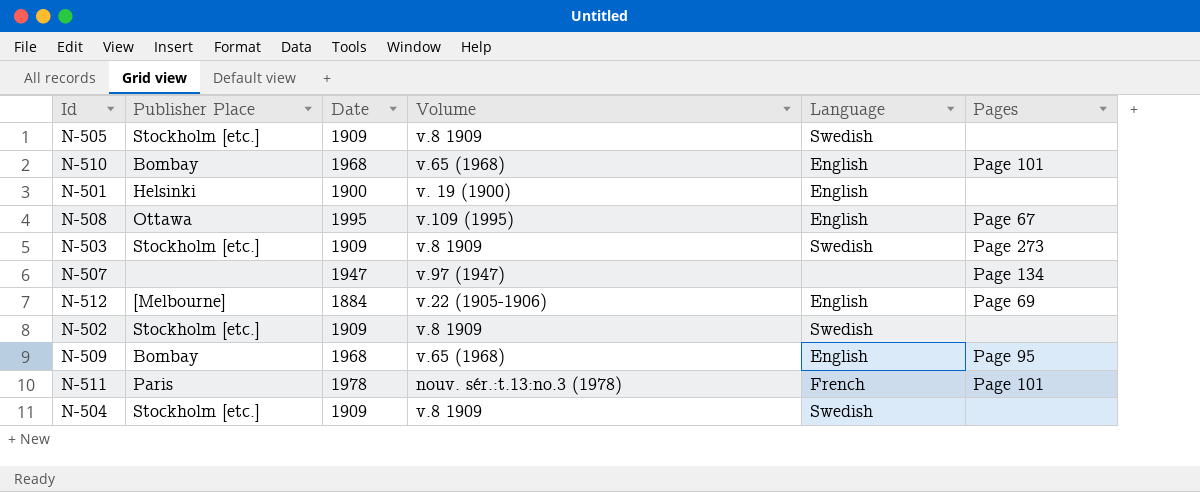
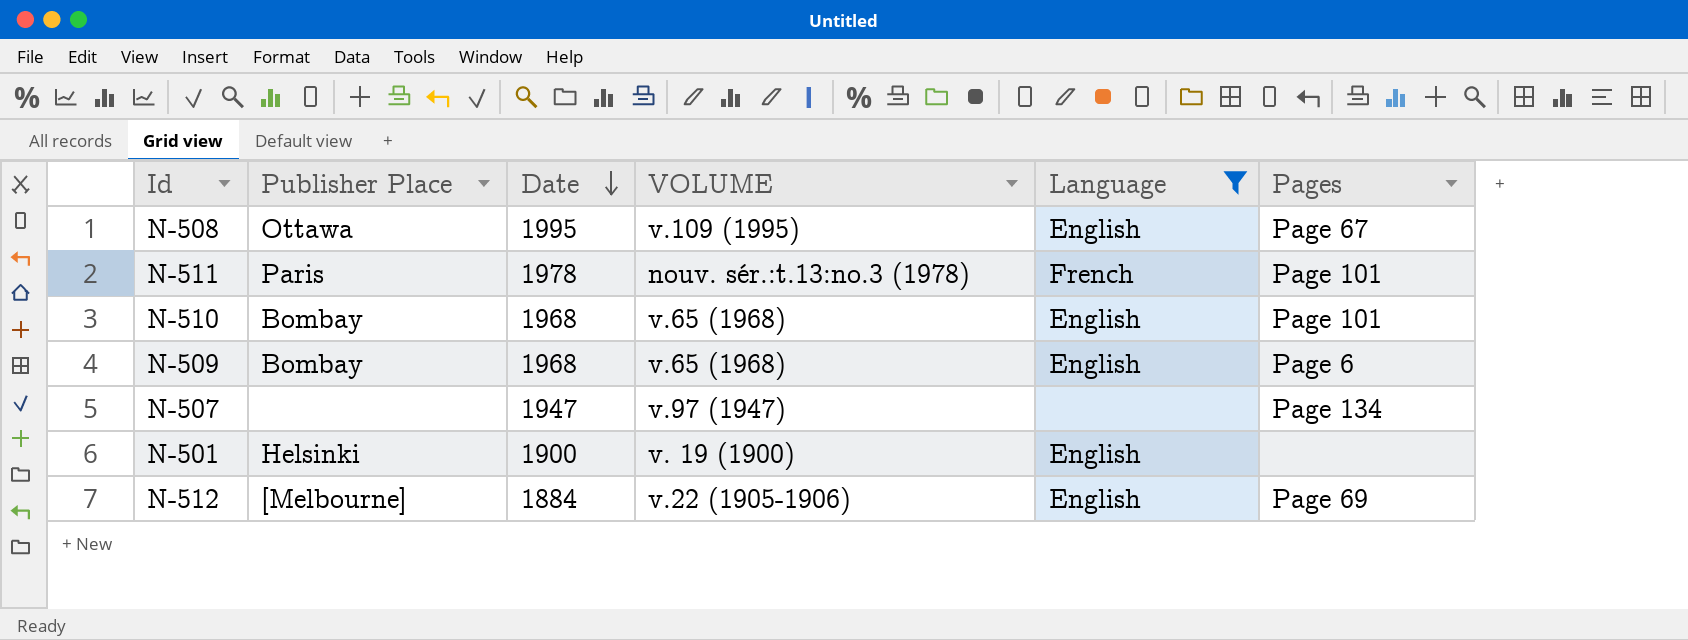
filter: none -> Language != Swedish
row order: none -> Date descending
column name: Volume -> VOLUME
N-509 | Pages: Page 95 -> Page 6

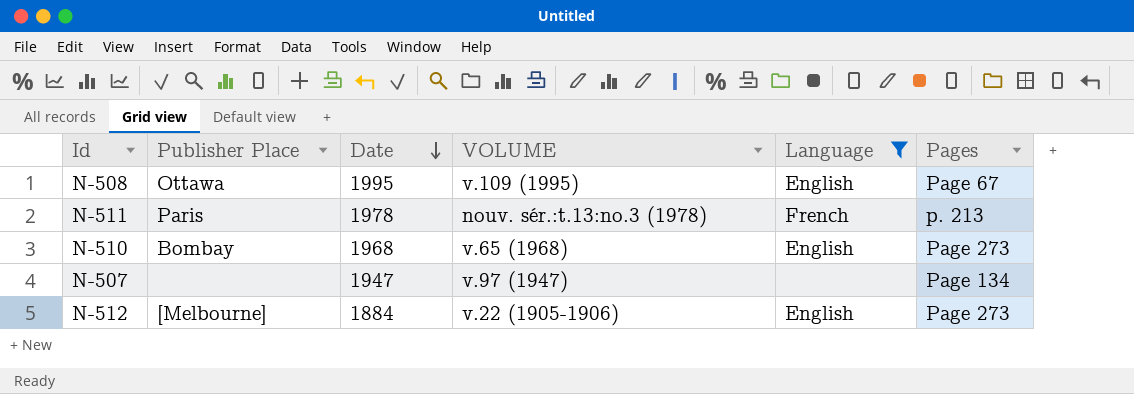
row N-509: Bombay | 1968 | v.65 (1968) | English | Page 6 -> none
row N-501: Helsinki | 1900 | v. 19 (1900) | English | none -> none
N-511 | Pages: Page 101 -> p. 213
N-510 | Pages: Page 101 -> Page 273
N-512 | Pages: Page 69 -> Page 273

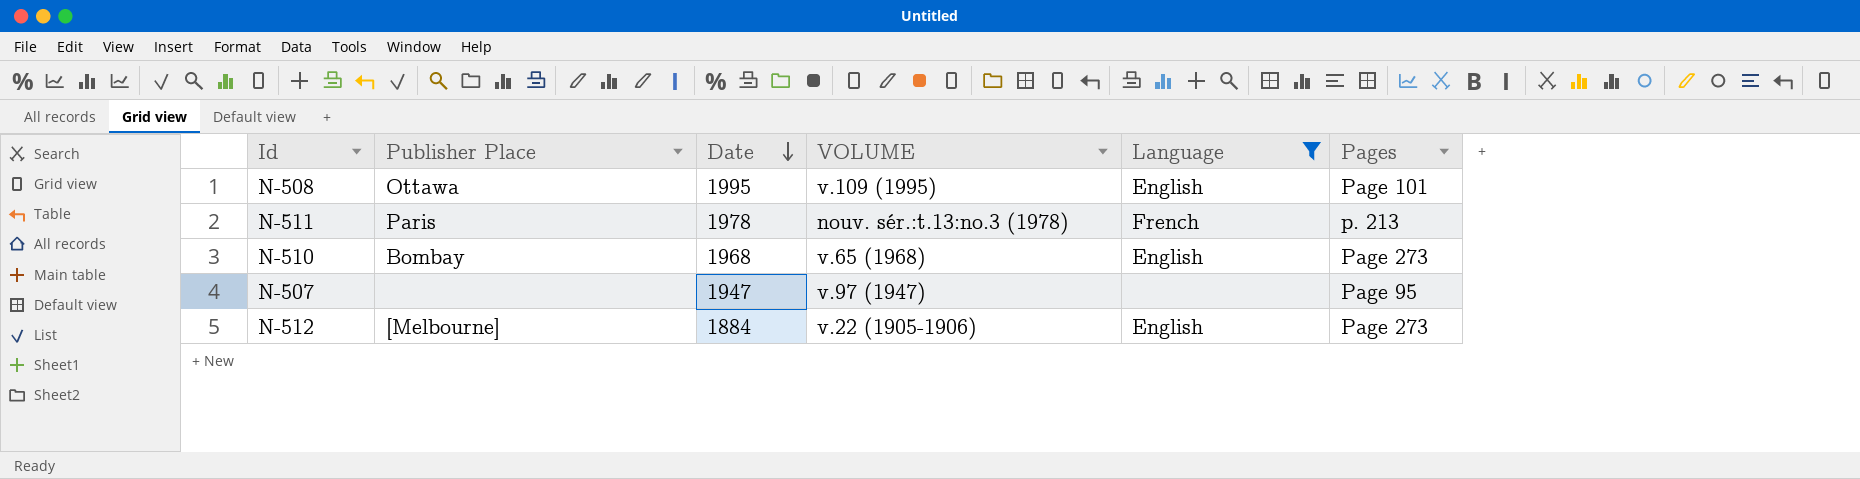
N-508 | Pages: Page 67 -> Page 101
N-507 | Pages: Page 134 -> Page 95

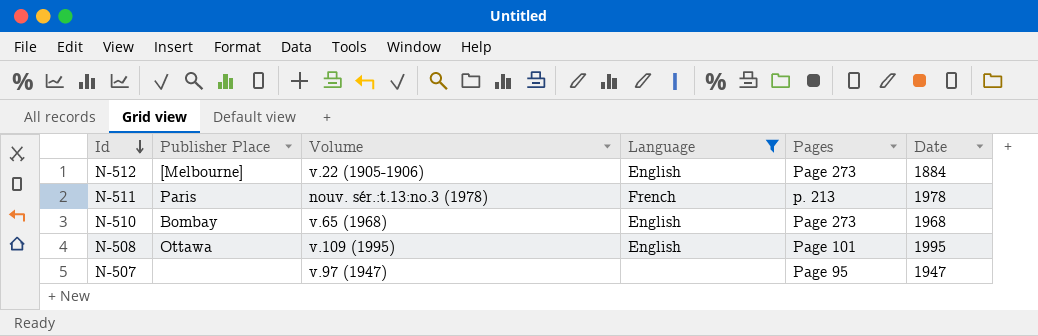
row order: Date descending -> Id descending
column name: VOLUME -> Volume
column Date | position: 3 -> 6

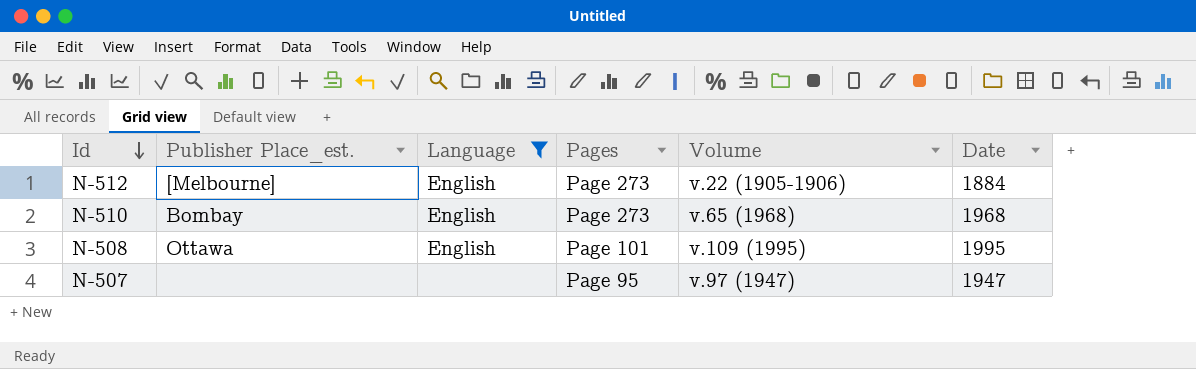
column name: Publisher Place -> Publisher Place_est.
column Volume | position: 3 -> 5
row N-511: Paris | nouv. sér.:t.13:no.3 (1978) | French | p. 213 | 1978 -> none

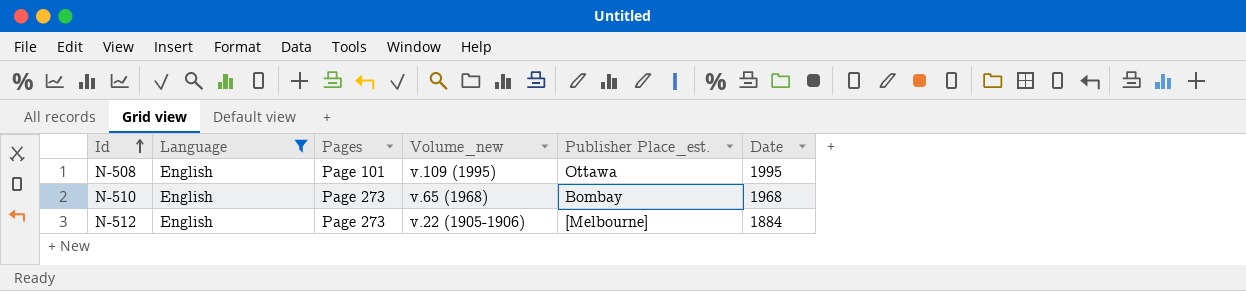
row order: Id descending -> Id ascending
column name: Volume -> Volume_new
column Publisher Place_est. | position: 2 -> 5
row N-507: none | none | Page 95 | v.97 (1947) | 1947 -> none

